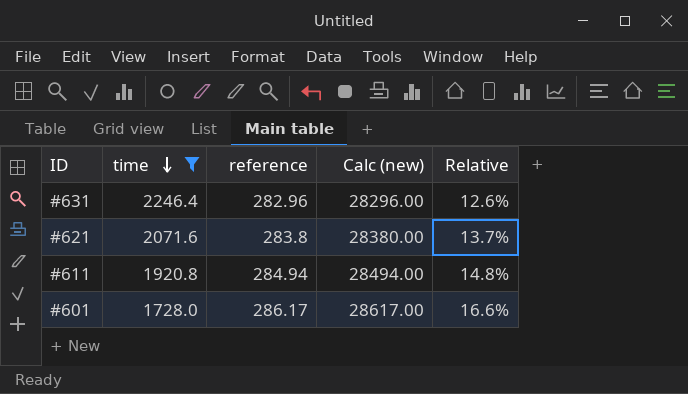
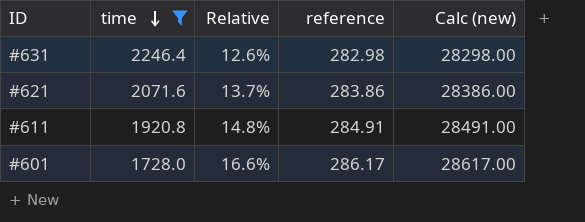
column Relative | position: 5 -> 3
#631 | reference: 282.96 -> 282.98
#631 | Calc (new): 28296.00 -> 28298.00
#621 | reference: 283.8 -> 283.86
#621 | Calc (new): 28380.00 -> 28386.00
#611 | reference: 284.94 -> 284.91
#611 | Calc (new): 28494.00 -> 28491.00

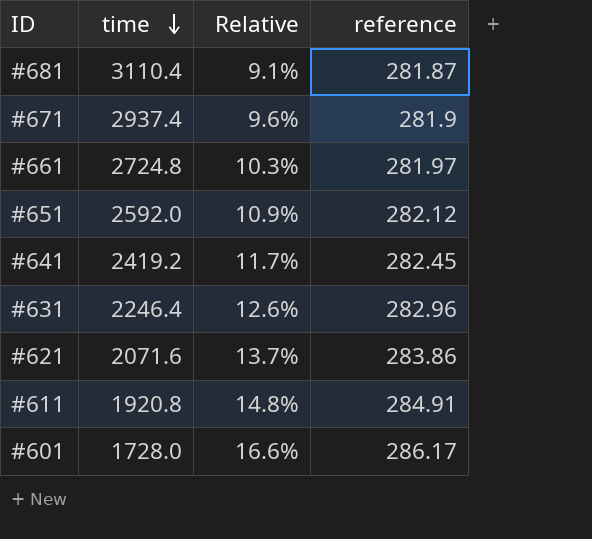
filter: time <= 2246.4 -> none
column Calc (new) | formula: [reference] * 100 -> none
#631 | reference: 282.98 -> 282.96

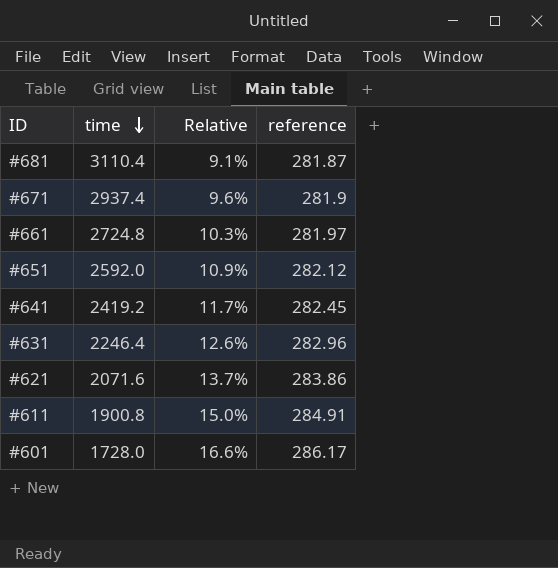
#611 | time: 1920.8 -> 1900.8
#611 | Relative: 14.8% -> 15.0%

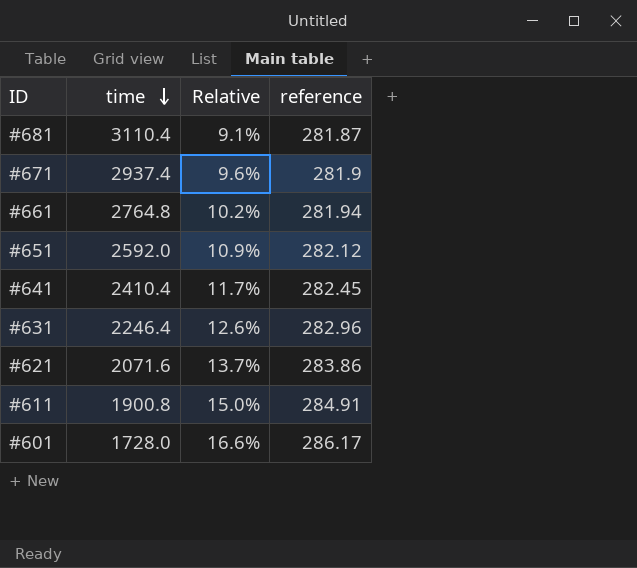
#661 | time: 2724.8 -> 2764.8
#661 | Relative: 10.3% -> 10.2%
#661 | reference: 281.97 -> 281.94
#641 | time: 2419.2 -> 2410.4

